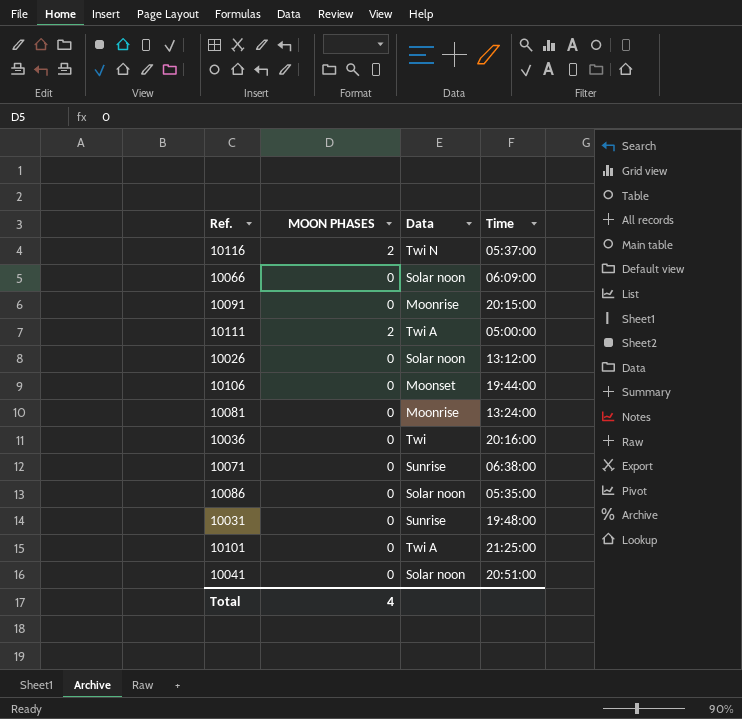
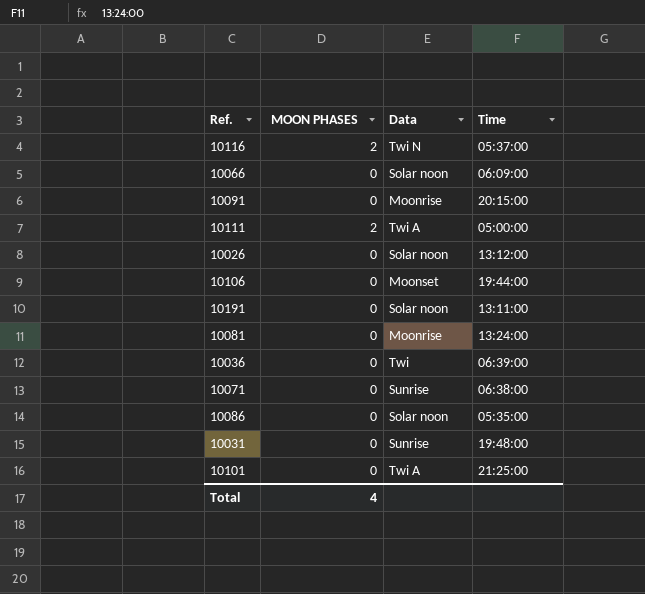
row 10041: 0 | Solar noon | 20:51:00 -> none
row 10191: none -> 0 | Solar noon | 13:11:00
10036 | Time: 20:16:00 -> 06:39:00

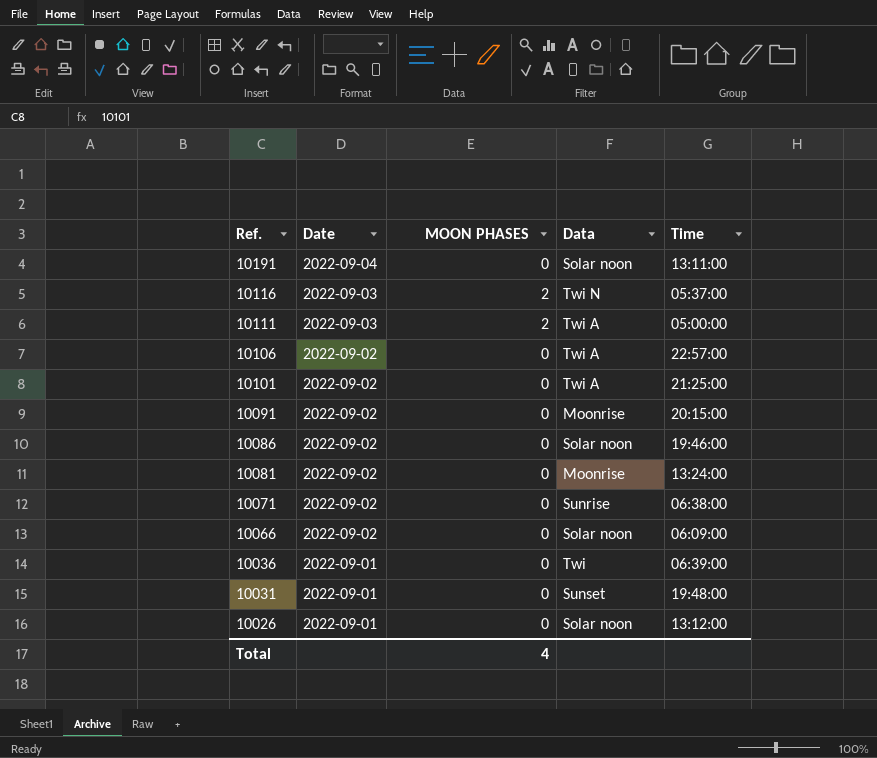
row order: none -> Ref. descending
column Date | position: none -> 2
10106 | Data: Moonset -> Twi A
10106 | Time: 19:44:00 -> 22:57:00
10086 | Time: 05:35:00 -> 19:46:00
10031 | Data: Sunrise -> Sunset

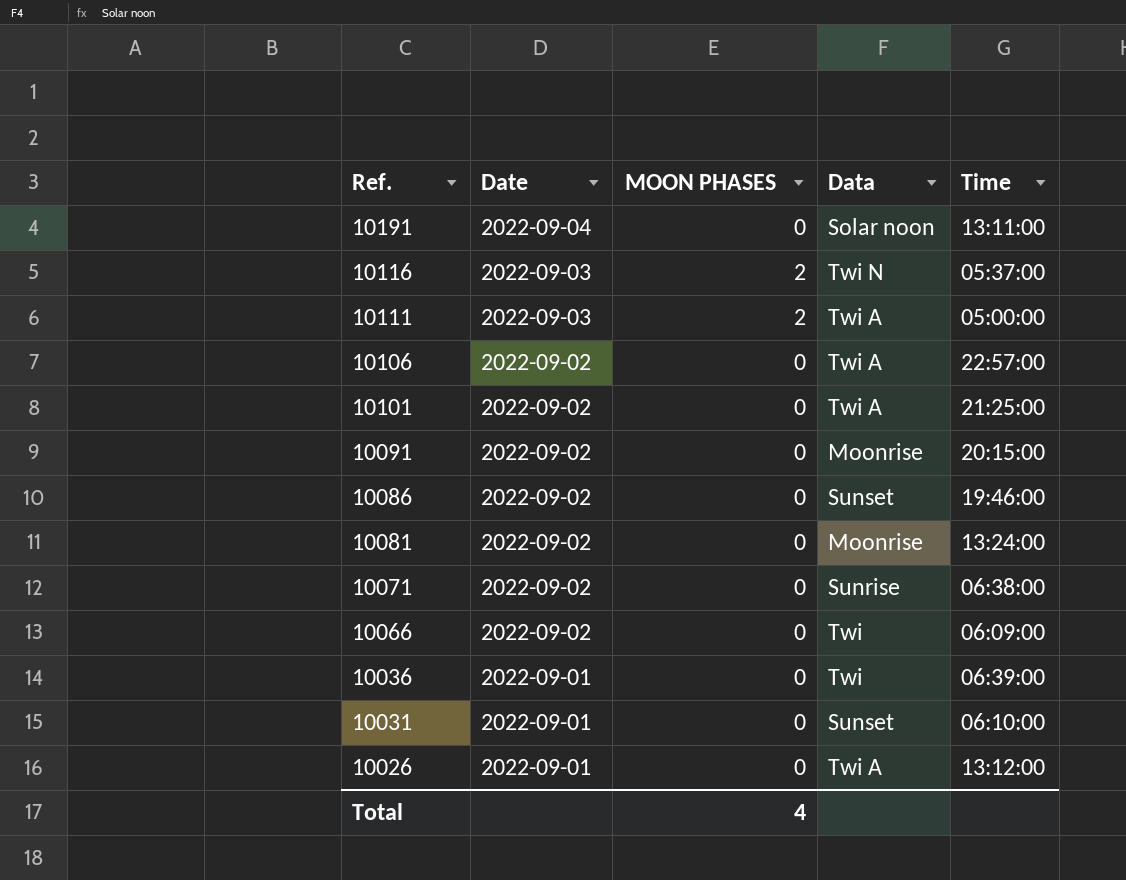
10086 | Data: Solar noon -> Sunset
10066 | Data: Solar noon -> Twi
10031 | Time: 19:48:00 -> 06:10:00
10026 | Data: Solar noon -> Twi A

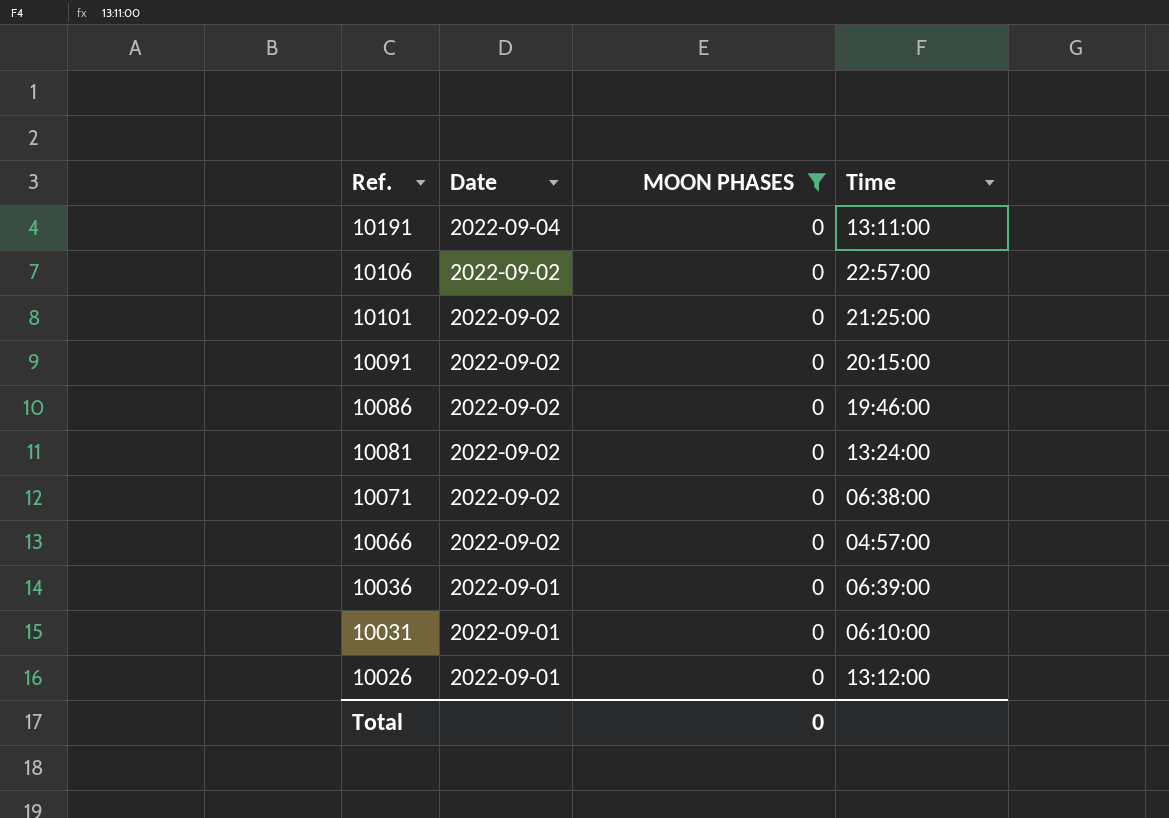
filter: none -> MOON PHASES = 0
column Data | position: 4 -> none
10066 | Time: 06:09:00 -> 04:57:00
Total | MOON PHASES: 4 -> 0

